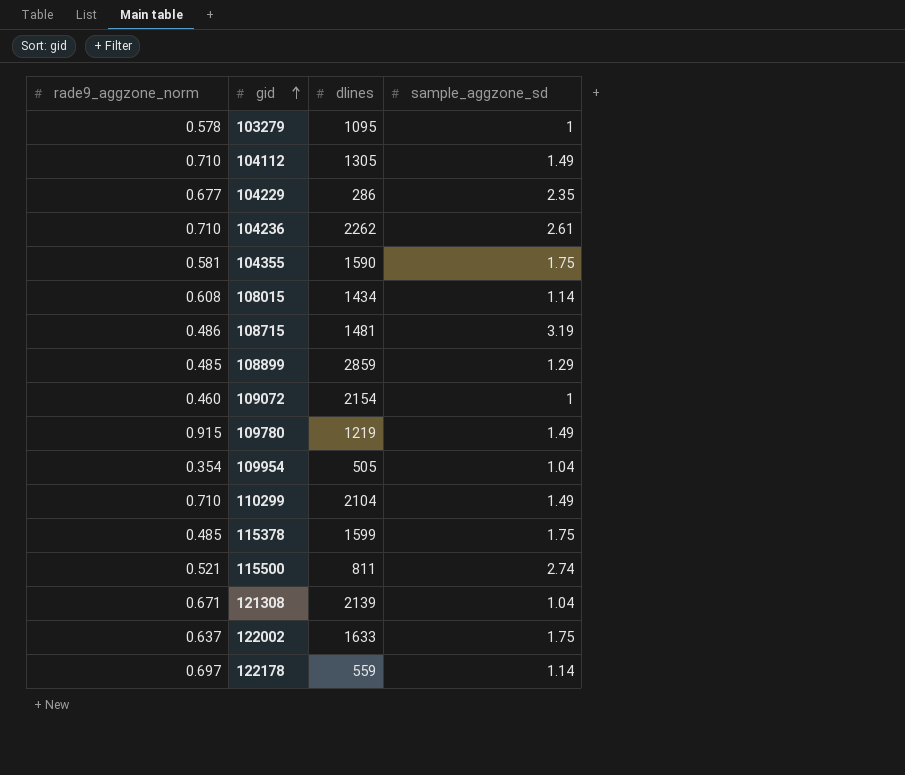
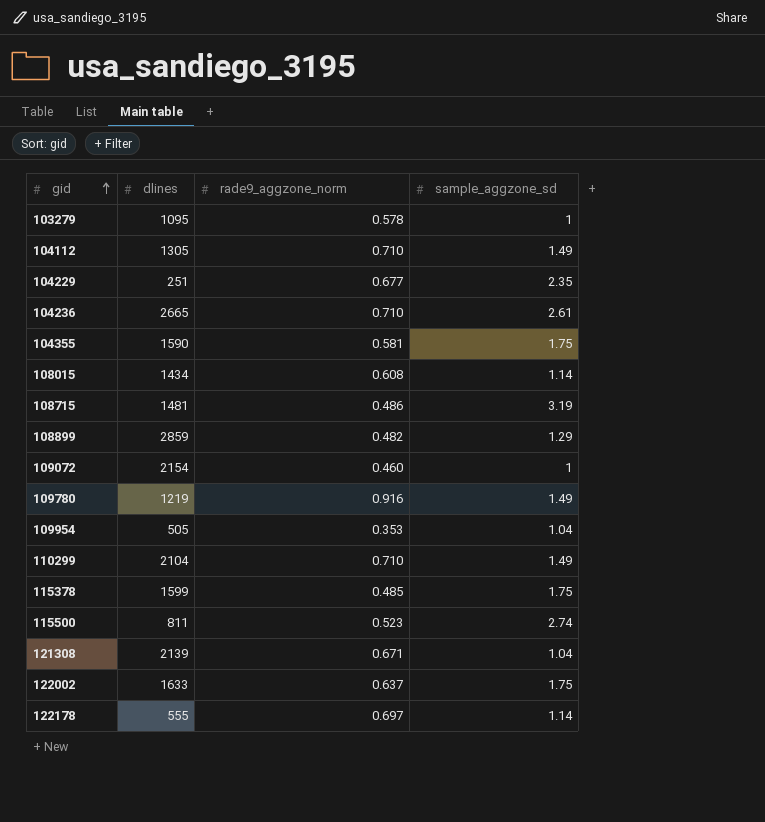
column rade9_aggzone_norm | position: 1 -> 3
104229 | dlines: 286 -> 251
104236 | dlines: 2262 -> 2665
108899 | rade9_aggzone_norm: 0.485 -> 0.482
109780 | rade9_aggzone_norm: 0.915 -> 0.916
109954 | rade9_aggzone_norm: 0.354 -> 0.353
115500 | rade9_aggzone_norm: 0.521 -> 0.523
122178 | dlines: 559 -> 555

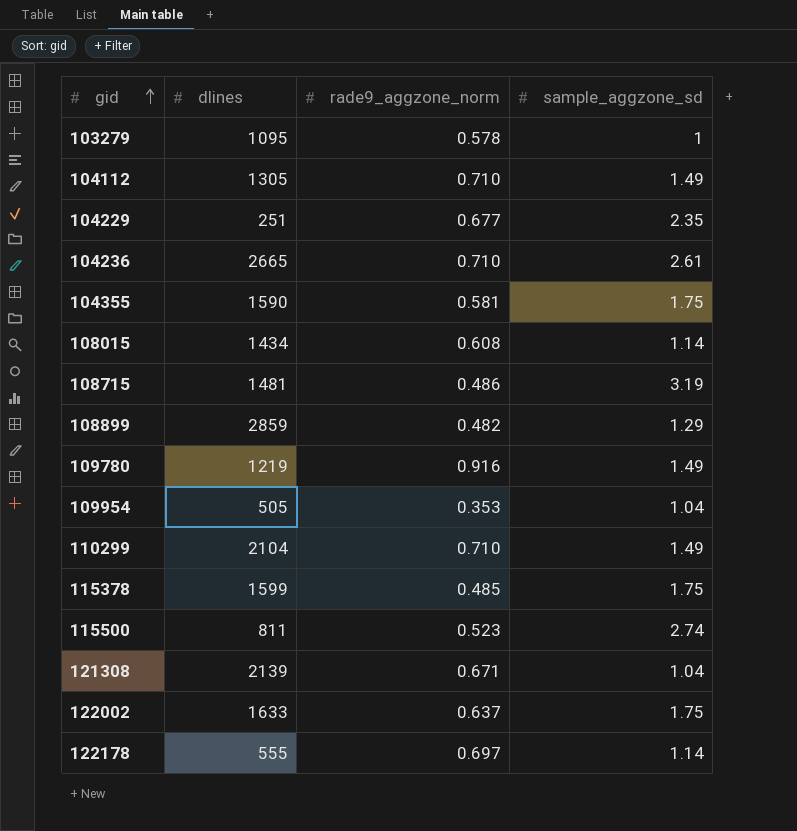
row 109072: 2154 | 0.460 | 1 -> none

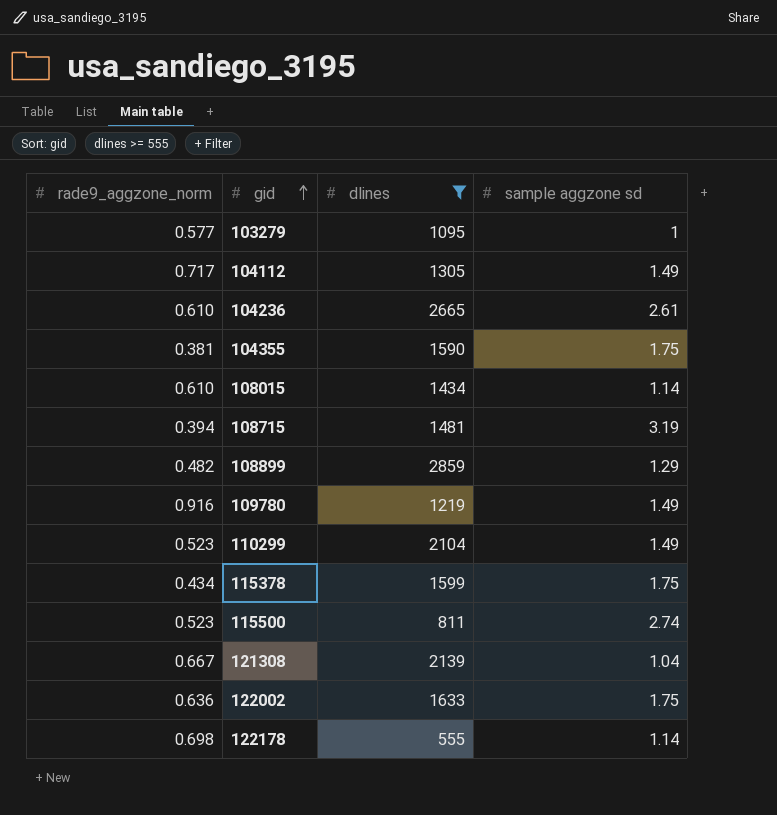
filter: none -> dlines >= 555
column rade9_aggzone_norm | position: 3 -> 1
column name: sample_aggzone_sd -> sample aggzone sd
103279 | rade9_aggzone_norm: 0.578 -> 0.577
104112 | rade9_aggzone_norm: 0.710 -> 0.717
104236 | rade9_aggzone_norm: 0.710 -> 0.610
104355 | rade9_aggzone_norm: 0.581 -> 0.381
108015 | rade9_aggzone_norm: 0.608 -> 0.610
108715 | rade9_aggzone_norm: 0.486 -> 0.394
110299 | rade9_aggzone_norm: 0.710 -> 0.523
115378 | rade9_aggzone_norm: 0.485 -> 0.434
121308 | rade9_aggzone_norm: 0.671 -> 0.667
122002 | rade9_aggzone_norm: 0.637 -> 0.636
122178 | rade9_aggzone_norm: 0.697 -> 0.698

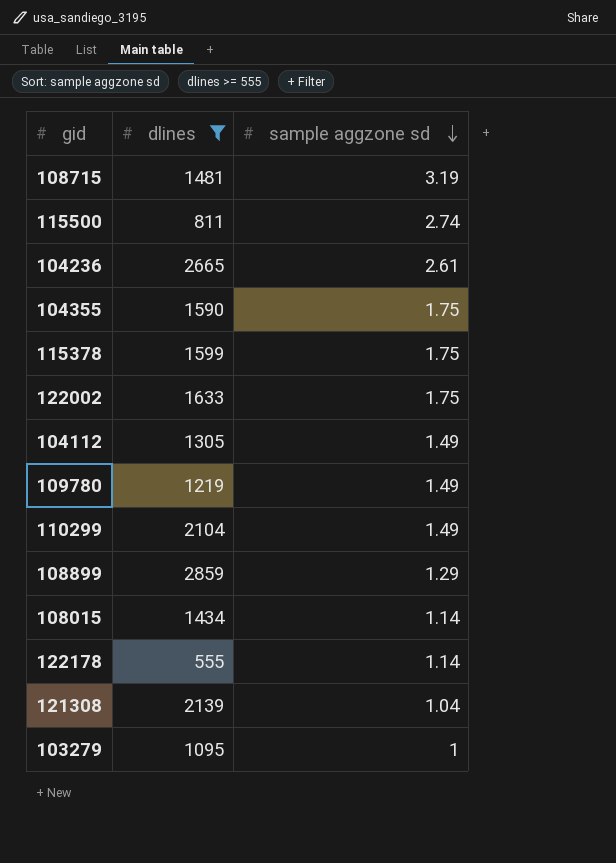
row order: gid ascending -> sample aggzone sd descending
column rade9_aggzone_norm | position: 1 -> none

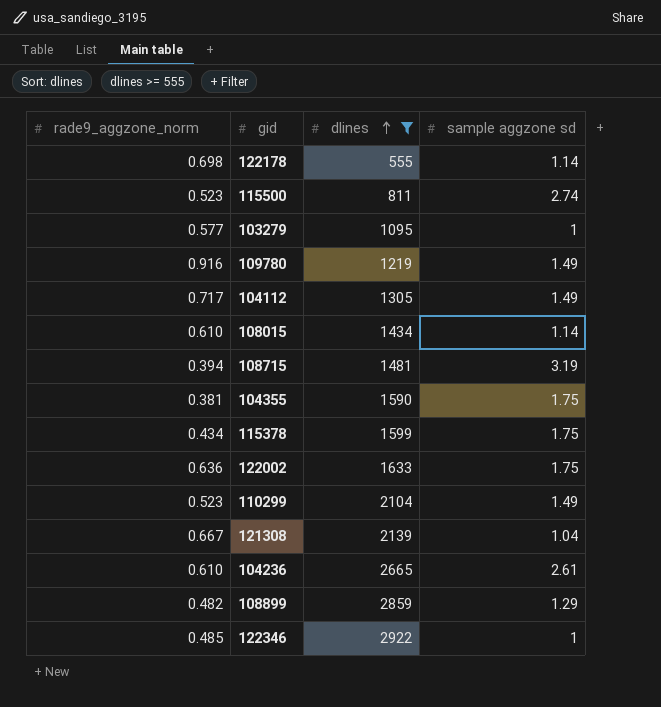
row order: sample aggzone sd descending -> dlines ascending
column rade9_aggzone_norm | position: none -> 1
row 122346: none -> 0.485 | 2922 | 1

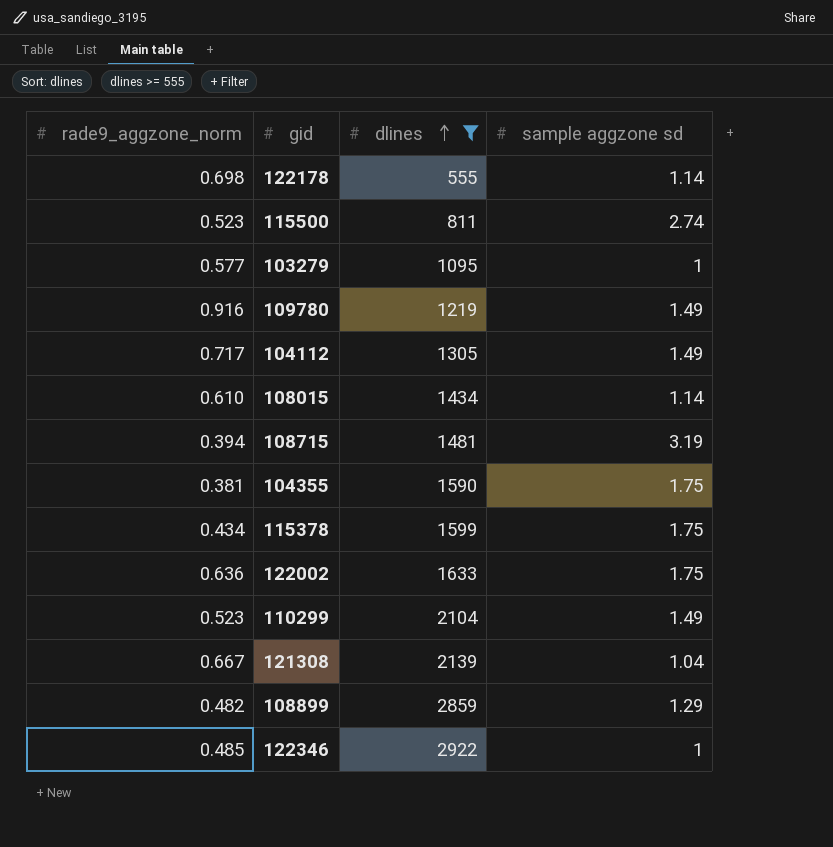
row 104236: 0.610 | 2665 | 2.61 -> none

